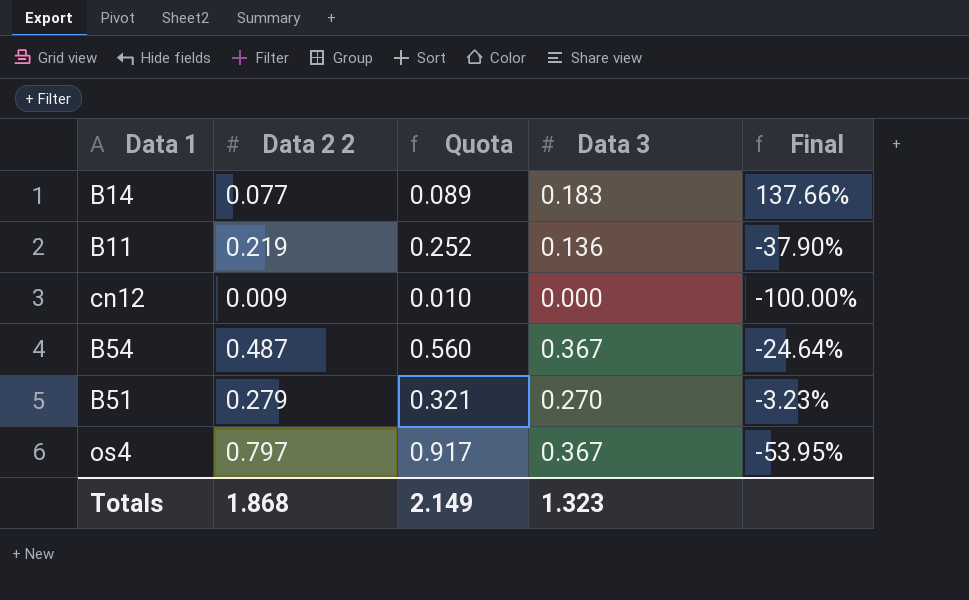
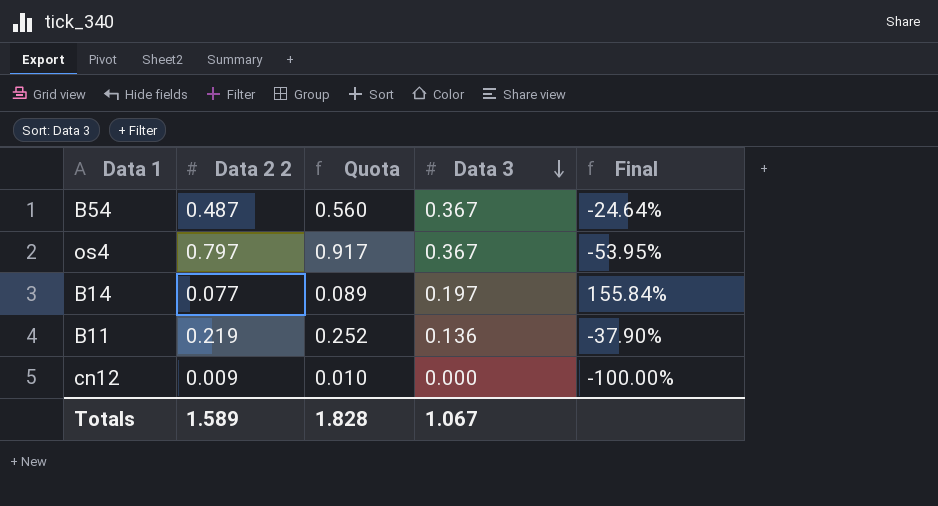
row order: none -> Data 3 descending
row B51: 0.279 | 0.321 | 0.270 | -3.23% -> none
B14 | Data 3: 0.183 -> 0.197
B14 | Final: 137.66% -> 155.84%
Totals | Data 2 2: 1.868 -> 1.589
Totals | Quota: 2.149 -> 1.828
Totals | Data 3: 1.323 -> 1.067

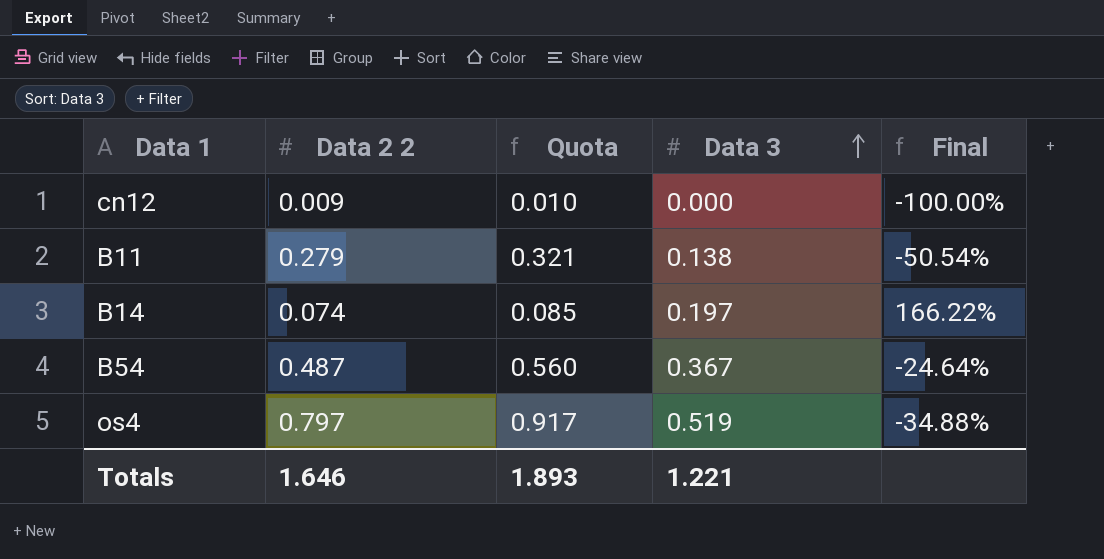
row order: Data 3 descending -> Data 3 ascending
B11 | Data 2 2: 0.219 -> 0.279
B11 | Quota: 0.252 -> 0.321
B11 | Data 3: 0.136 -> 0.138
B11 | Final: -37.90% -> -50.54%
B14 | Data 2 2: 0.077 -> 0.074
B14 | Quota: 0.089 -> 0.085
B14 | Final: 155.84% -> 166.22%
os4 | Data 3: 0.367 -> 0.519
os4 | Final: -53.95% -> -34.88%
Totals | Data 2 2: 1.589 -> 1.646
Totals | Quota: 1.828 -> 1.893
Totals | Data 3: 1.067 -> 1.221

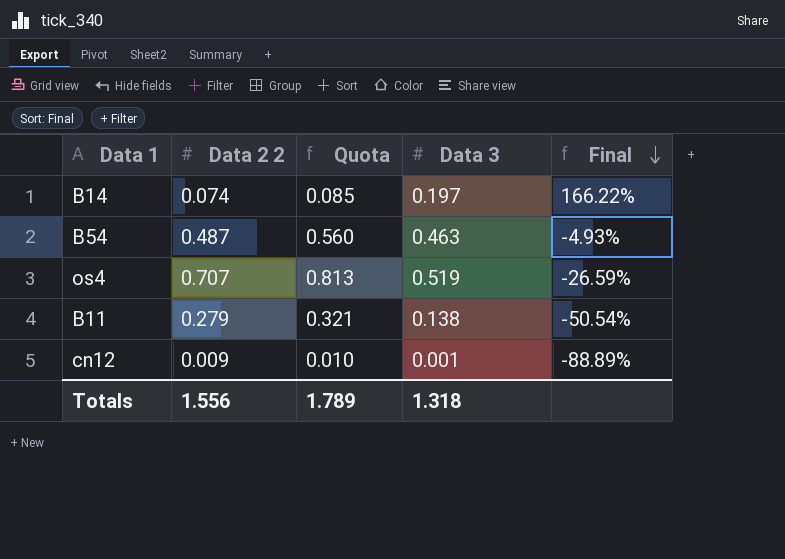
row order: Data 3 ascending -> Final descending
B54 | Data 3: 0.367 -> 0.463
B54 | Final: -24.64% -> -4.93%
os4 | Data 2 2: 0.797 -> 0.707
os4 | Quota: 0.917 -> 0.813
os4 | Final: -34.88% -> -26.59%
cn12 | Data 3: 0.000 -> 0.001
cn12 | Final: -100.00% -> -88.89%
Totals | Data 2 2: 1.646 -> 1.556
Totals | Quota: 1.893 -> 1.789
Totals | Data 3: 1.221 -> 1.318

